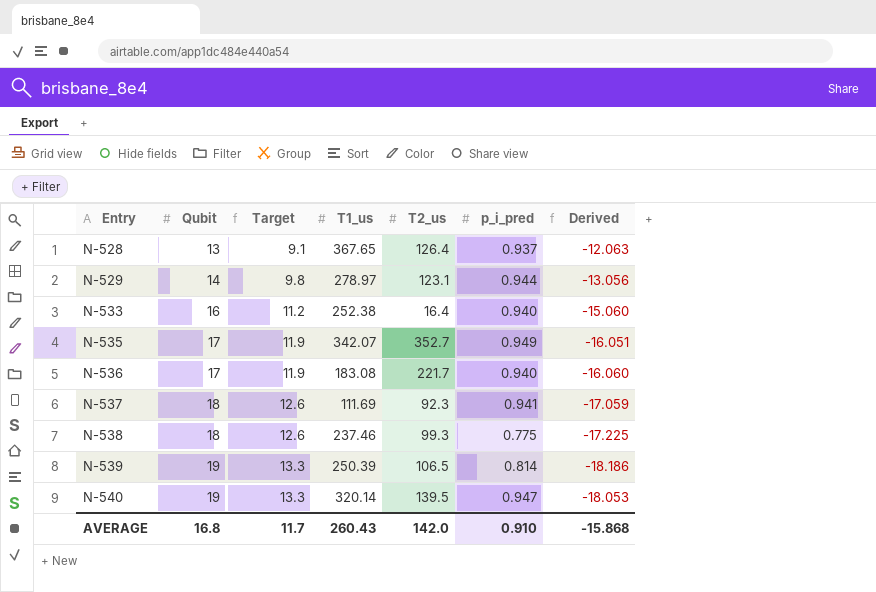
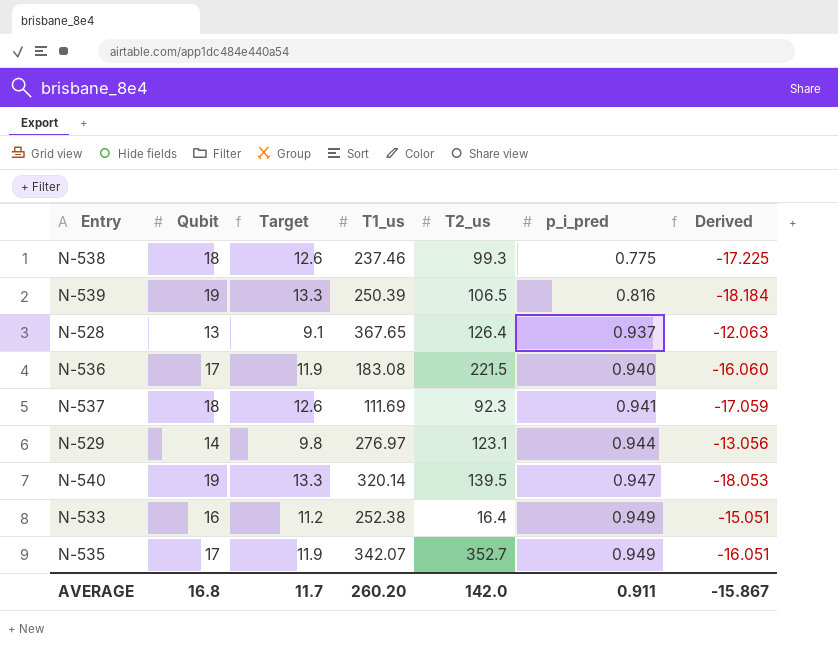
row order: Entry ascending -> p_i_pred ascending
N-539 | p_i_pred: 0.814 -> 0.816
N-539 | Derived: -18.186 -> -18.184
N-536 | T2_us: 221.7 -> 221.5
N-529 | T1_us: 278.97 -> 276.97
N-533 | p_i_pred: 0.940 -> 0.949
N-533 | Derived: -15.060 -> -15.051
AVERAGE | T1_us: 260.43 -> 260.20
AVERAGE | p_i_pred: 0.910 -> 0.911
AVERAGE | Derived: -15.868 -> -15.867

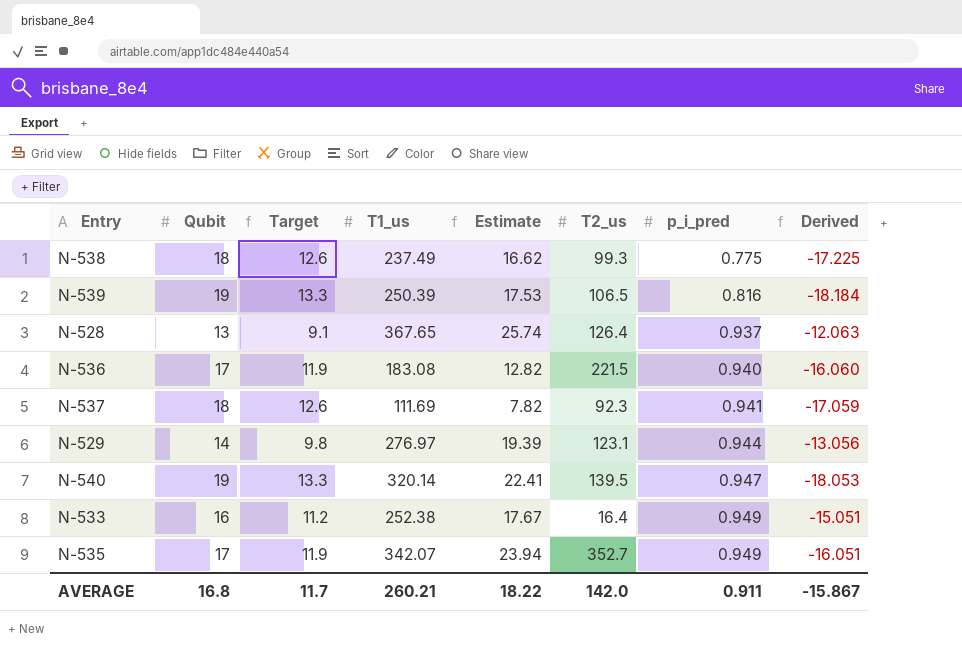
column Estimate | formula: none -> [T1_us] * 0.07
N-538 | T1_us: 237.46 -> 237.49
AVERAGE | T1_us: 260.20 -> 260.21

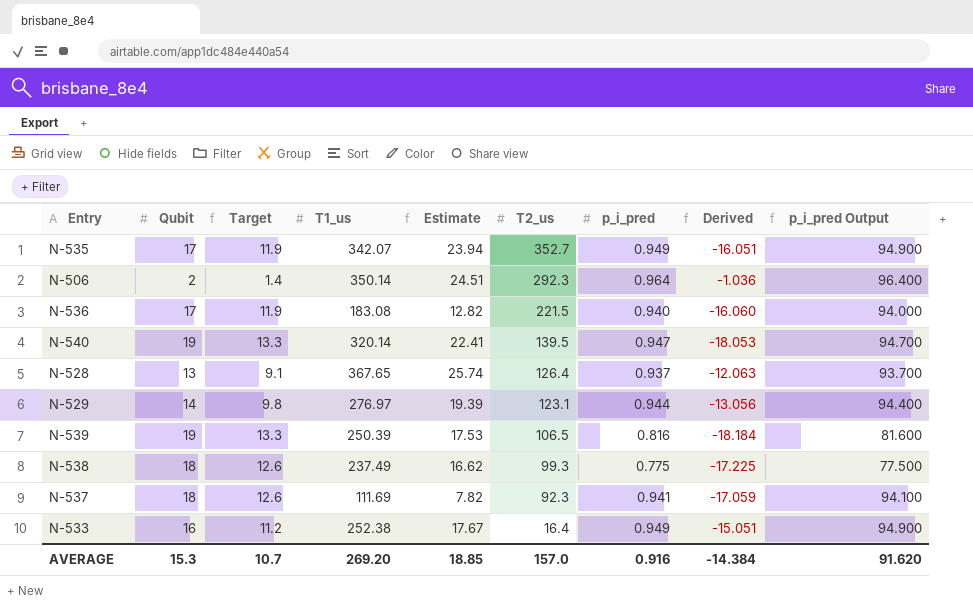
row order: p_i_pred ascending -> T2_us descending
column p_i_pred Output | formula: none -> [p_i_pred] * 100
row N-506: none -> 2 | 1.4 | 350.14 | 24.51 | 292.3 | 0.964 | -1.036 | 96.400
AVERAGE | Qubit: 16.8 -> 15.3
AVERAGE | Target: 11.7 -> 10.7
AVERAGE | T1_us: 260.21 -> 269.20
AVERAGE | Estimate: 18.22 -> 18.85
AVERAGE | T2_us: 142.0 -> 157.0
AVERAGE | p_i_pred: 0.911 -> 0.916
AVERAGE | Derived: -15.867 -> -14.384

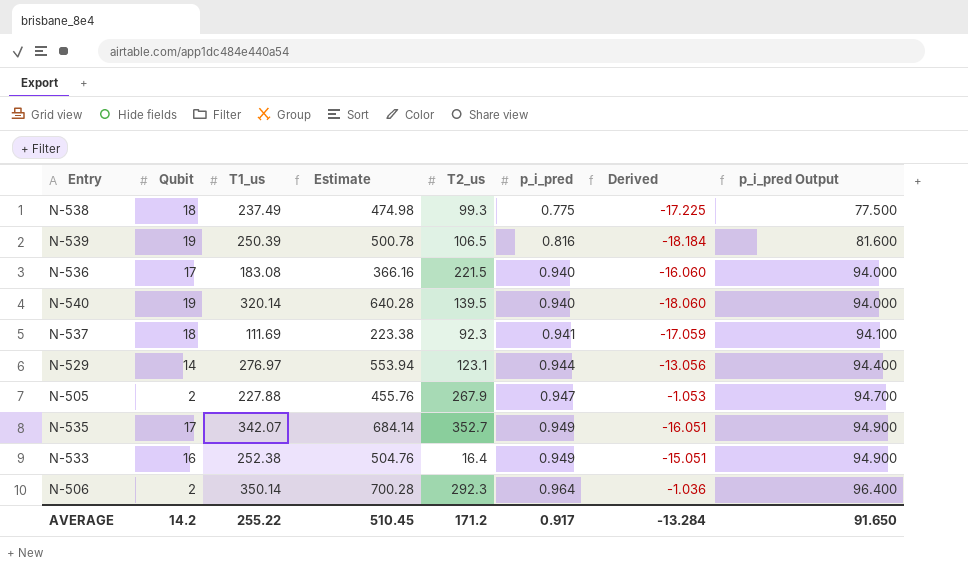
row order: T2_us descending -> p_i_pred ascending
column Target | formula: [Qubit] * 0.7 -> none
column Estimate | formula: [T1_us] * 0.07 -> [T1_us] * 2
row N-528: 13 | 9.1 | 367.65 | 25.74 | 126.4 | 0.937 | -12.063 | 93.700 -> none
N-540 | p_i_pred: 0.947 -> 0.940
N-540 | Derived: -18.053 -> -18.060
N-540 | p_i_pred Output: 94.700 -> 94.000
row N-505: none -> 2 | 227.88 | 455.76 | 267.9 | 0.947 | -1.053 | 94.700
AVERAGE | Qubit: 15.3 -> 14.2
AVERAGE | T1_us: 269.20 -> 255.22
AVERAGE | Estimate: 18.85 -> 510.45
AVERAGE | T2_us: 157.0 -> 171.2
AVERAGE | p_i_pred: 0.916 -> 0.917
AVERAGE | Derived: -14.384 -> -13.284
AVERAGE | p_i_pred Output: 91.620 -> 91.650

